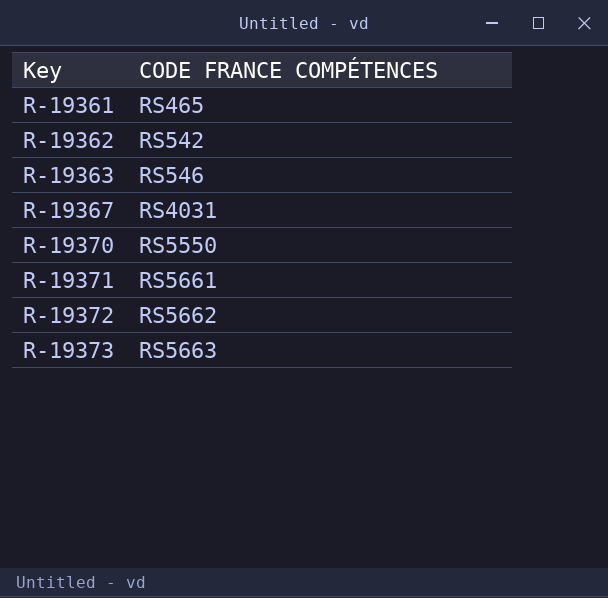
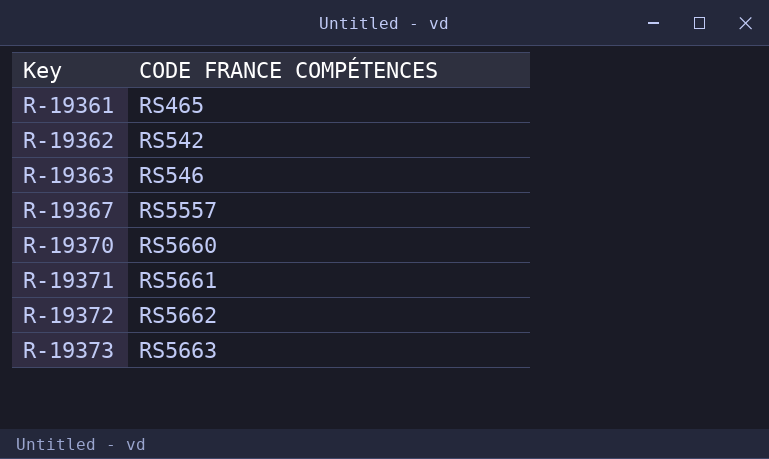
R-19367 | CODE FRANCE COMPÉTENCES: RS4031 -> RS5557
R-19370 | CODE FRANCE COMPÉTENCES: RS5550 -> RS5660

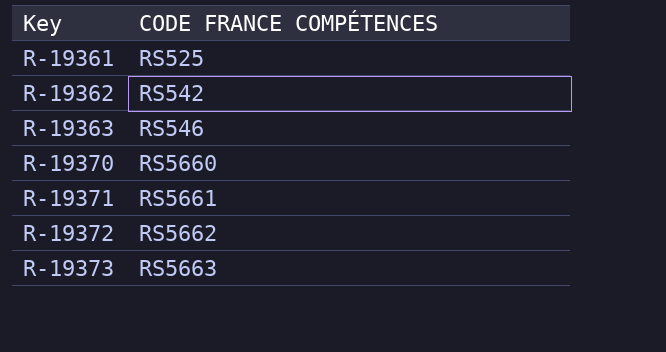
row R-19367: RS5557 -> none
R-19361 | CODE FRANCE COMPÉTENCES: RS465 -> RS525

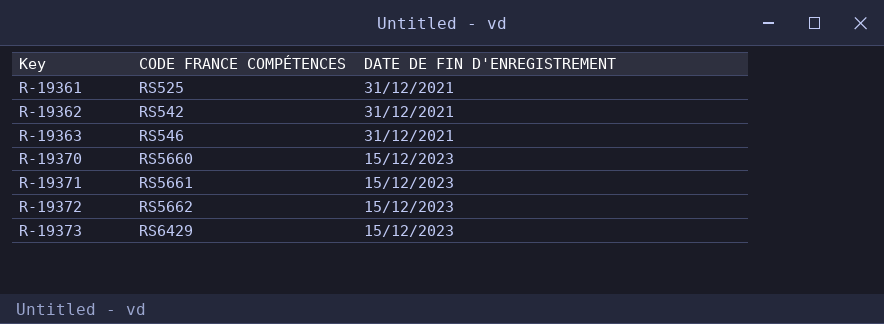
column DATE DE FIN D'ENREGISTREMENT | position: none -> 3
R-19373 | CODE FRANCE COMPÉTENCES: RS5663 -> RS6429

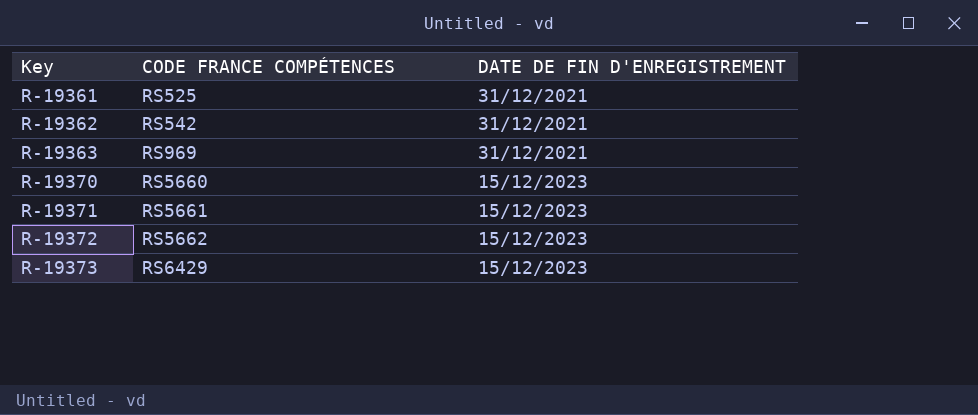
R-19363 | CODE FRANCE COMPÉTENCES: RS546 -> RS969

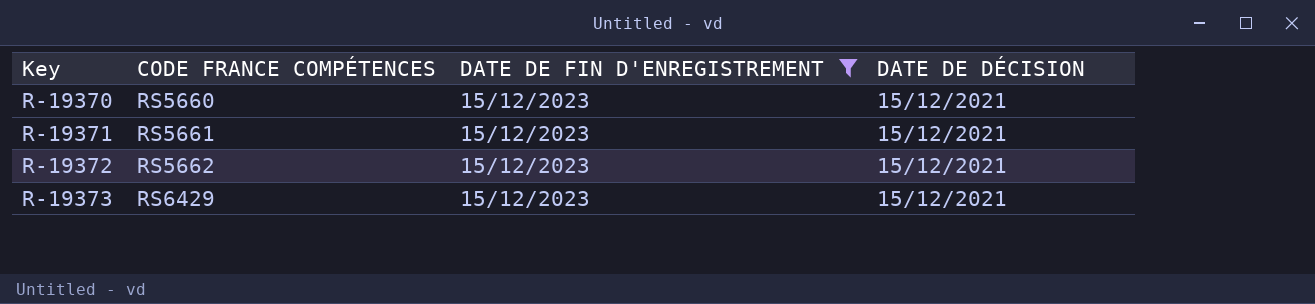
filter: none -> DATE DE FIN D'ENREGISTREMENT = 15/12/2023
column DATE DE DÉCISION | position: none -> 4

